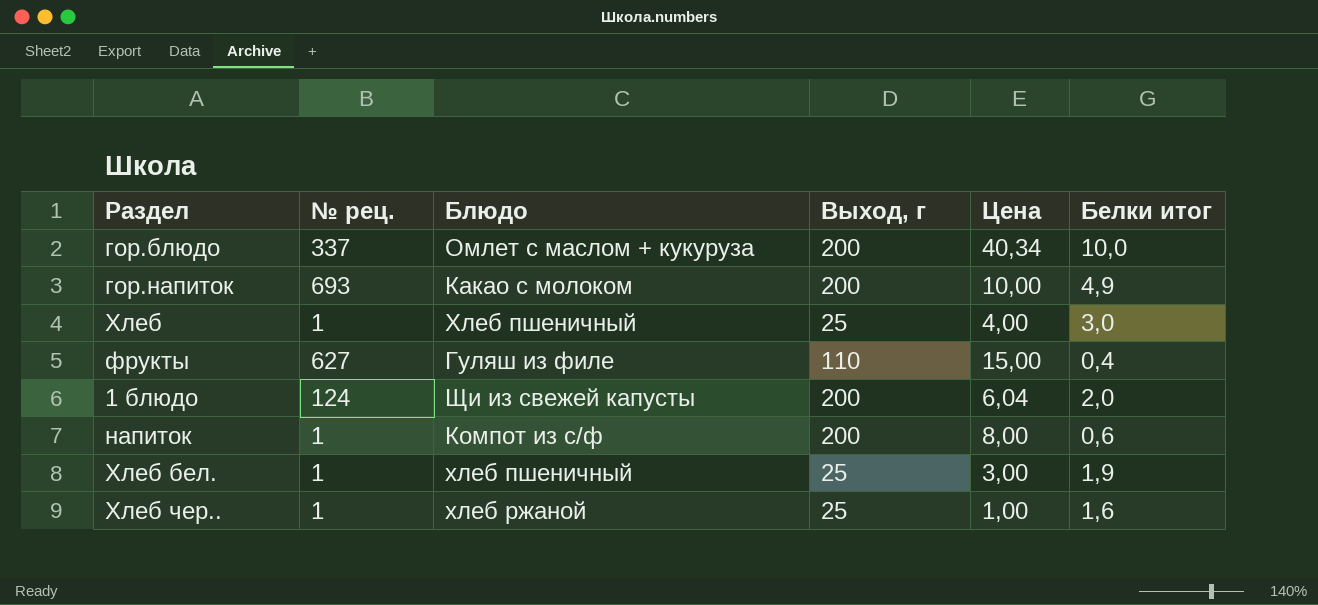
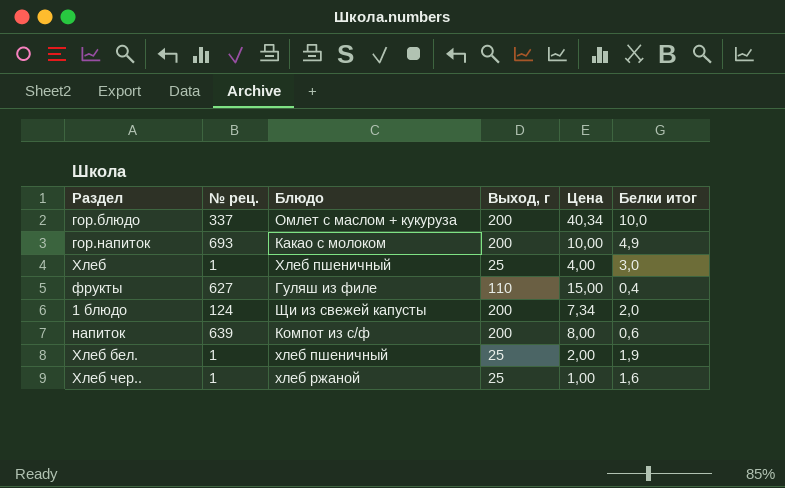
1 блюдо | Цена: 6,04 -> 7,34
напиток | № рец.: 1 -> 639
Хлеб бел. | Цена: 3,00 -> 2,00

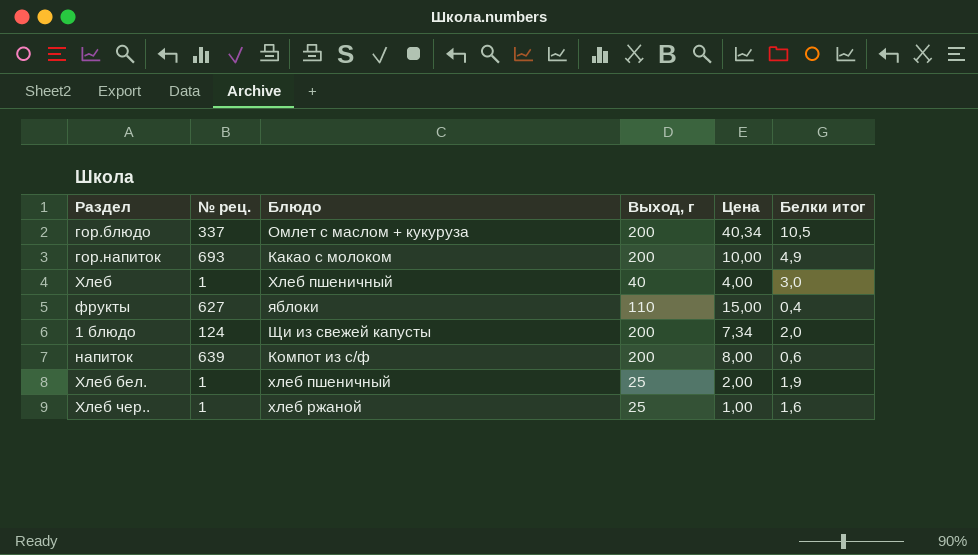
гор.блюдо | Белки итог: 10,0 -> 10,5
Хлеб | Выход, г: 25 -> 40
фрукты | Блюдо: Гуляш из филе -> яблоки

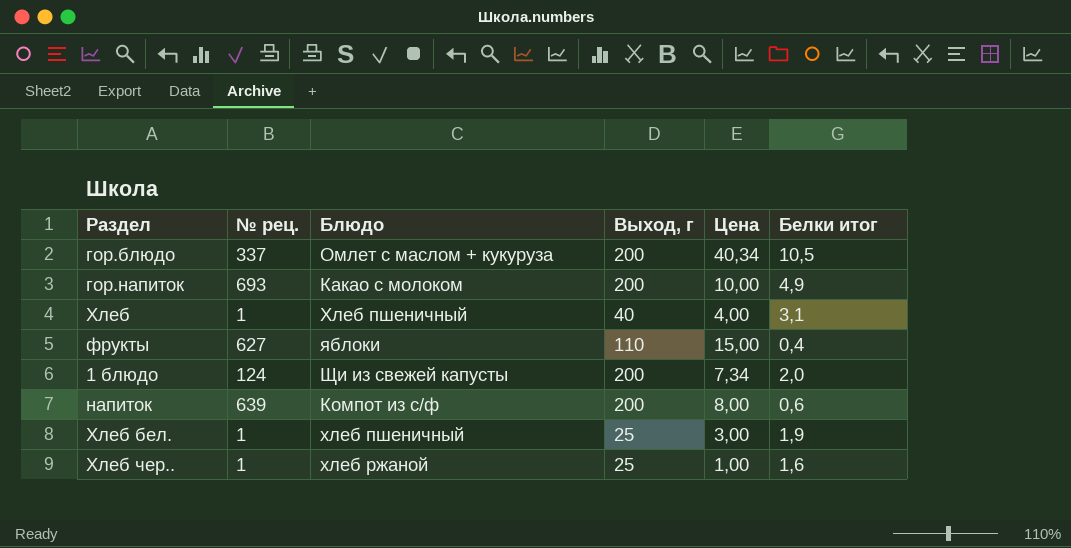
Хлеб | Белки итог: 3,0 -> 3,1
Хлеб бел. | Цена: 2,00 -> 3,00

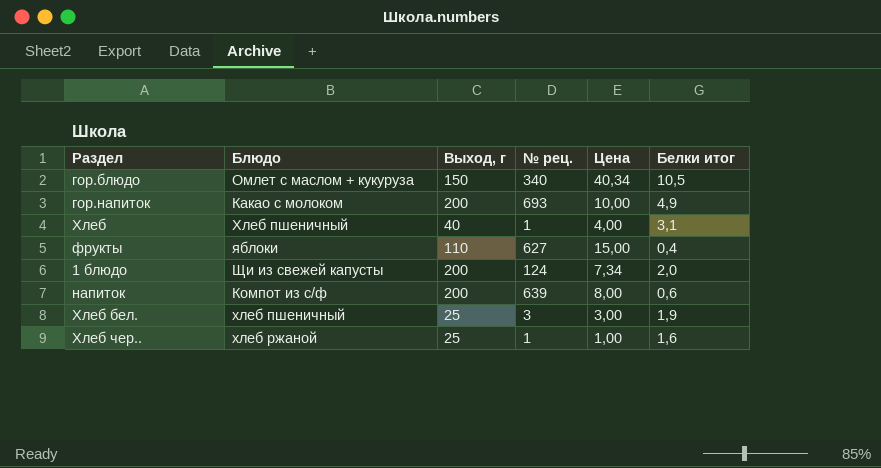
column № рец. | position: 2 -> 4
гор.блюдо | Выход, г: 200 -> 150
гор.блюдо | № рец.: 337 -> 340
Хлеб бел. | № рец.: 1 -> 3

